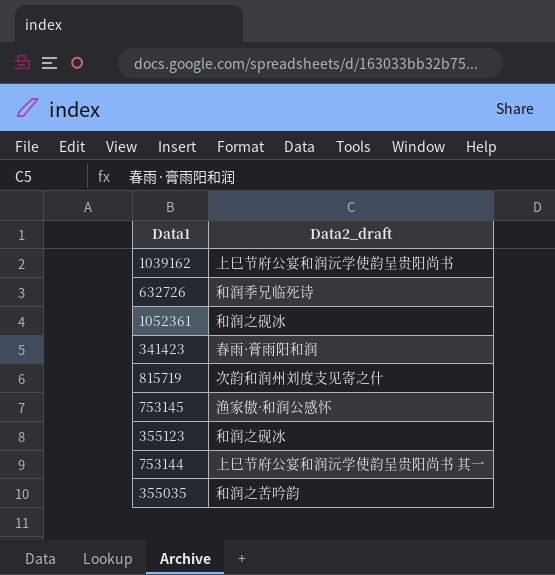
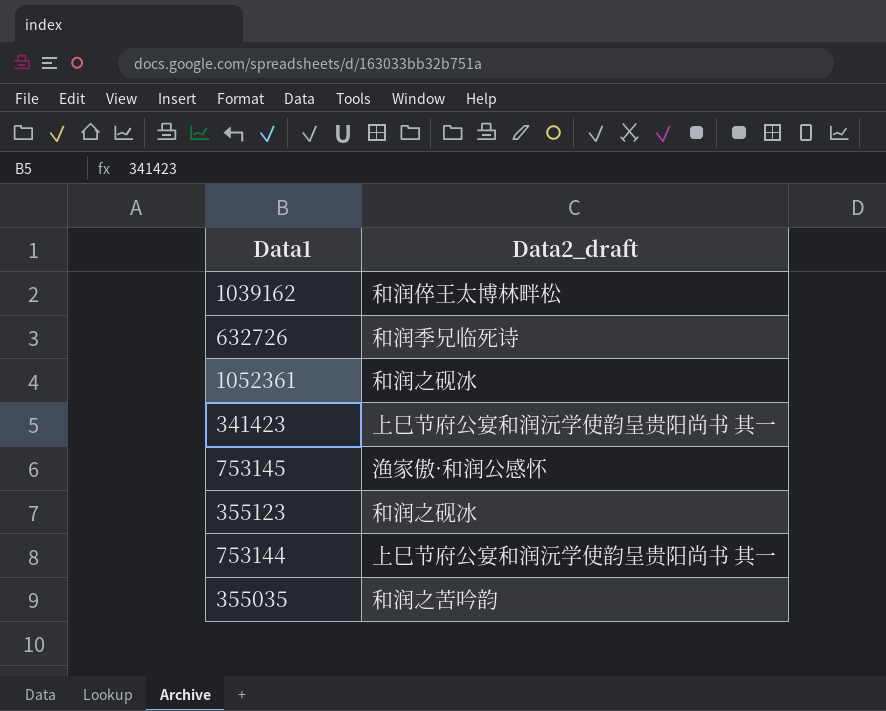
row 815719: 次韵和润州刘度支见寄之什 -> none
1039162 | Data2_draft: 上巳节府公宴和润沅学使韵呈贵阳尚书 -> 和润倅王太博林畔松
341423 | Data2_draft: 春雨·膏雨阳和润 -> 上巳节府公宴和润沅学使韵呈贵阳尚书 其一

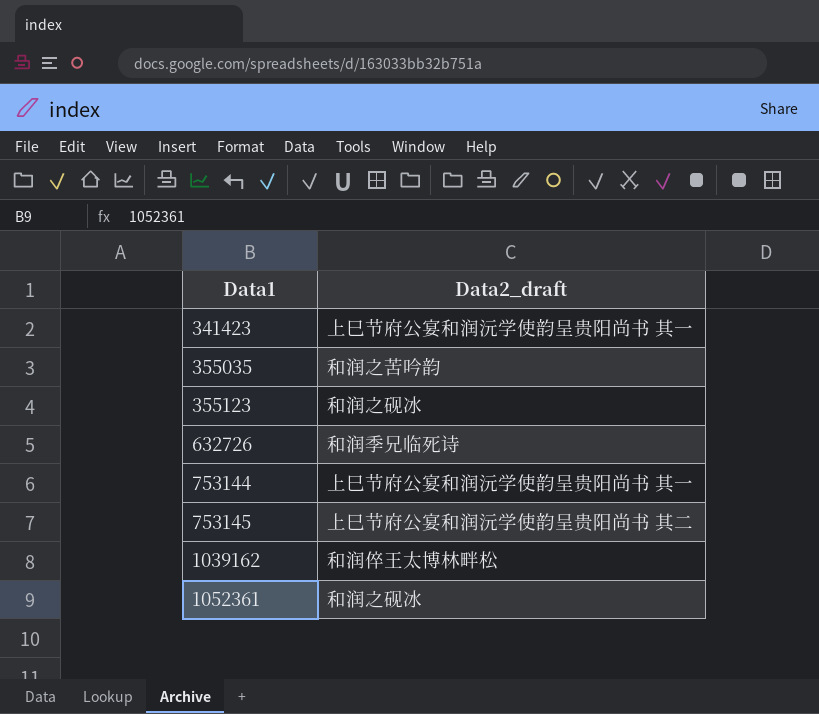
row order: none -> Data1 ascending
753145 | Data2_draft: 渔家傲·和润公感怀 -> 上巳节府公宴和润沅学使韵呈贵阳尚书 其二

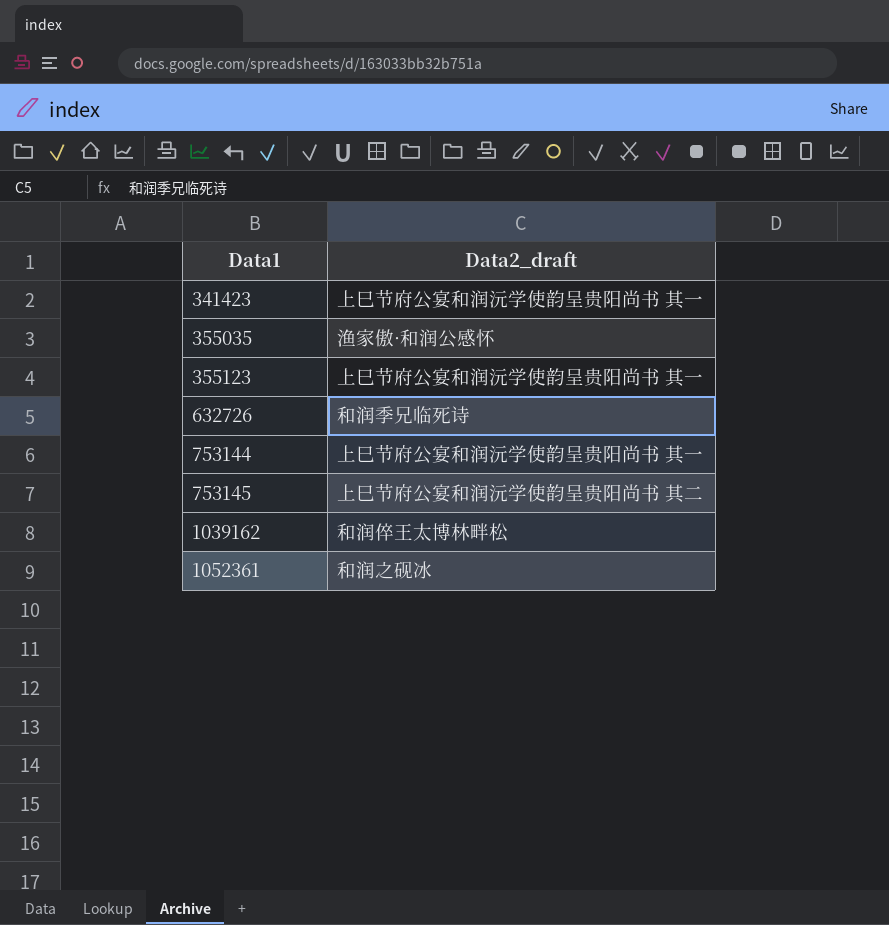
355035 | Data2_draft: 和润之苦吟韵 -> 渔家傲·和润公感怀
355123 | Data2_draft: 和润之砚冰 -> 上巳节府公宴和润沅学使韵呈贵阳尚书 其一

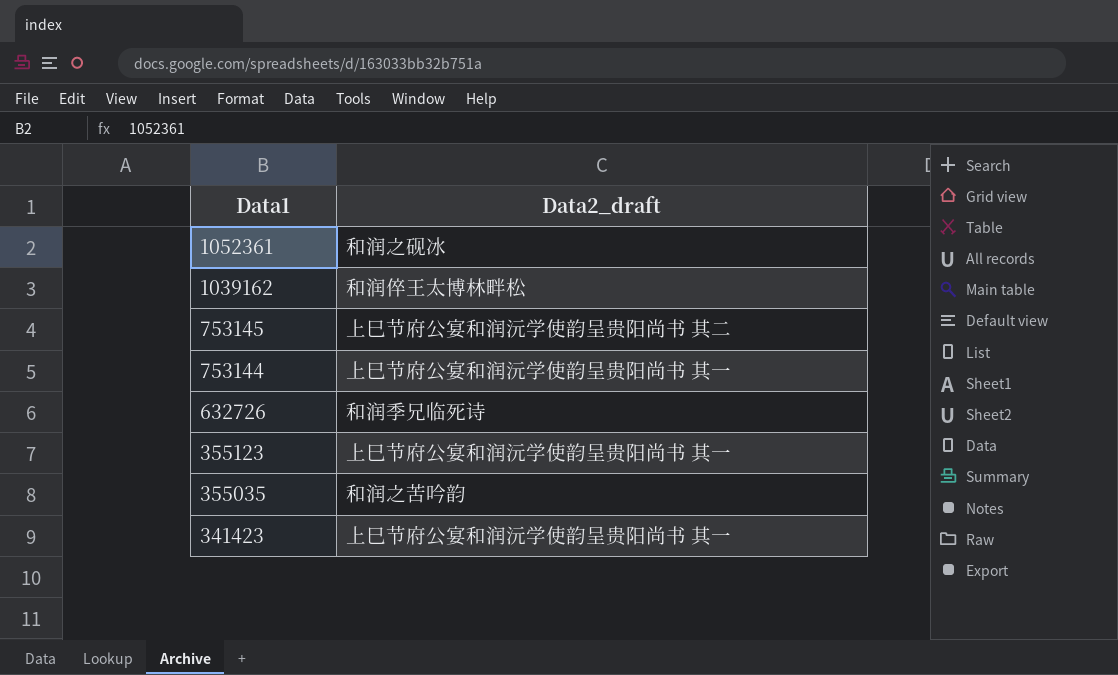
row order: Data1 ascending -> Data1 descending
355035 | Data2_draft: 渔家傲·和润公感怀 -> 和润之苦吟韵

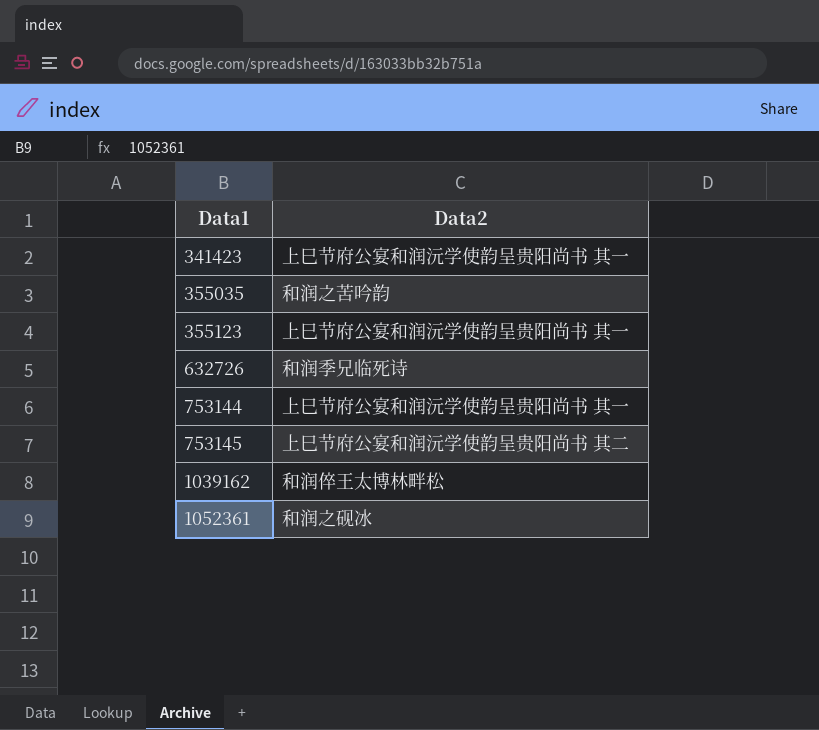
row order: Data1 descending -> Data1 ascending
column name: Data2_draft -> Data2

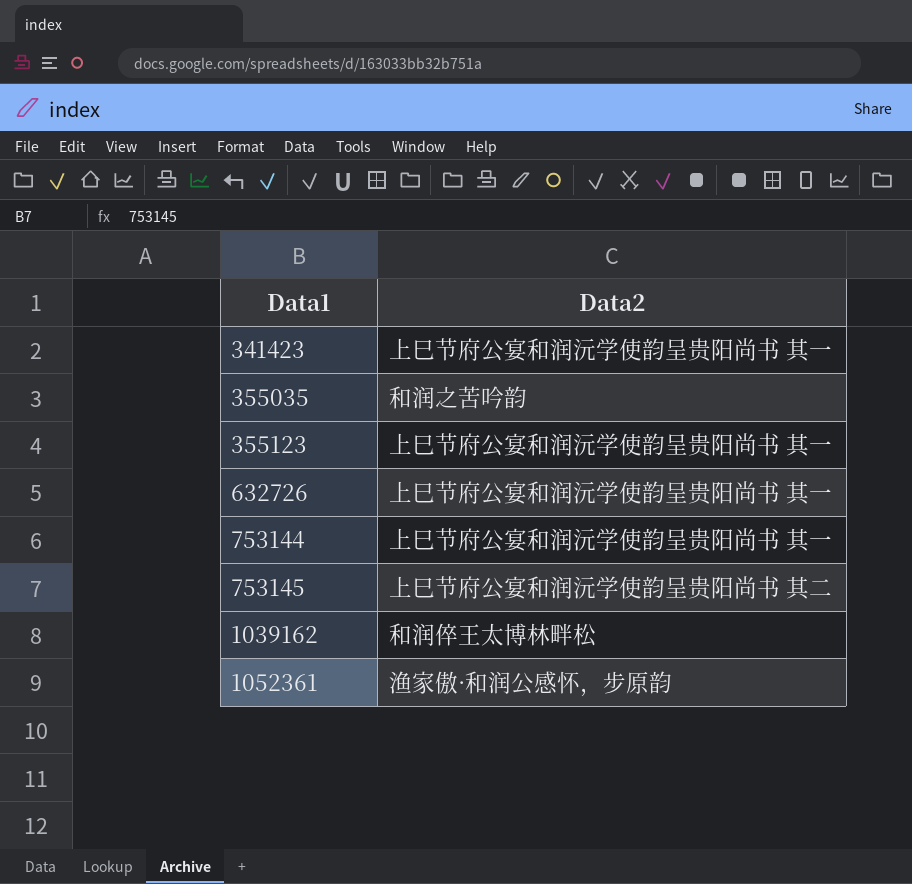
632726 | Data2: 和润季兄临死诗 -> 上巳节府公宴和润沅学使韵呈贵阳尚书 其一
1052361 | Data2: 和润之砚冰 -> 渔家傲·和润公感怀，步原韵

